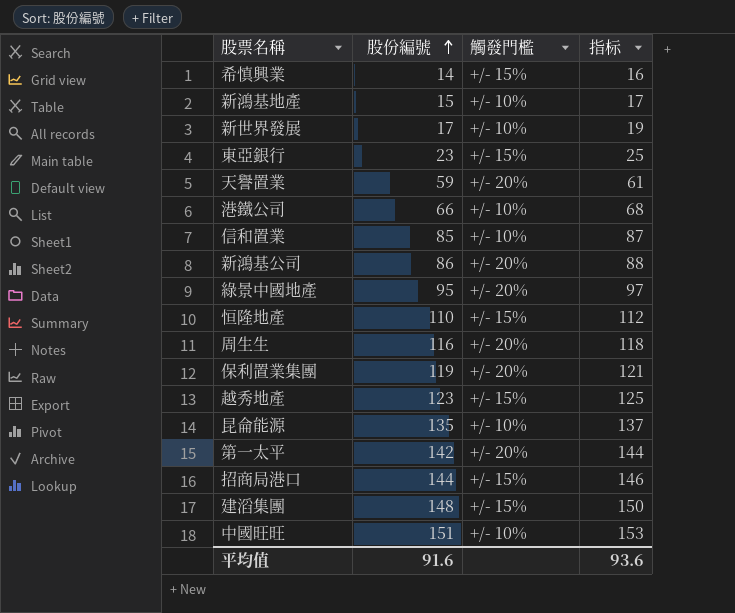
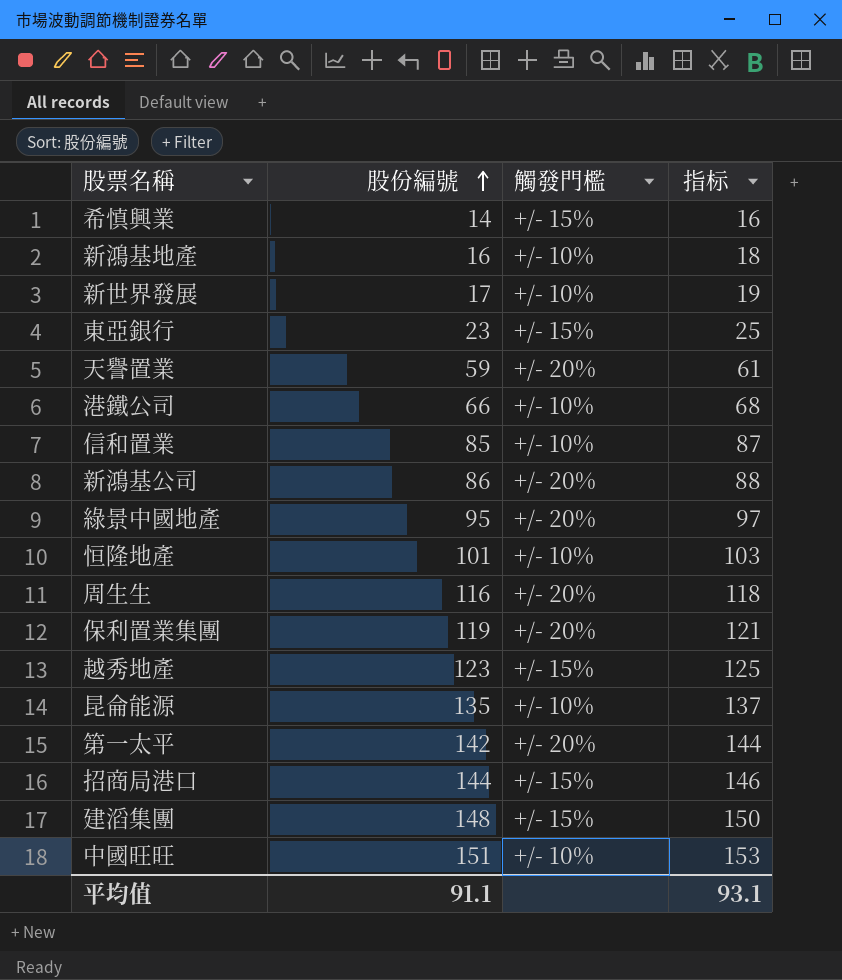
新鴻基地產 | 股份編號: 15 -> 16
新鴻基地產 | 指标: 17 -> 18
恒隆地產 | 股份編號: 110 -> 101
恒隆地產 | 觸發門檻: +/- 15% -> +/- 10%
恒隆地產 | 指标: 112 -> 103
平均值 | 股份編號: 91.6 -> 91.1
平均值 | 指标: 93.6 -> 93.1

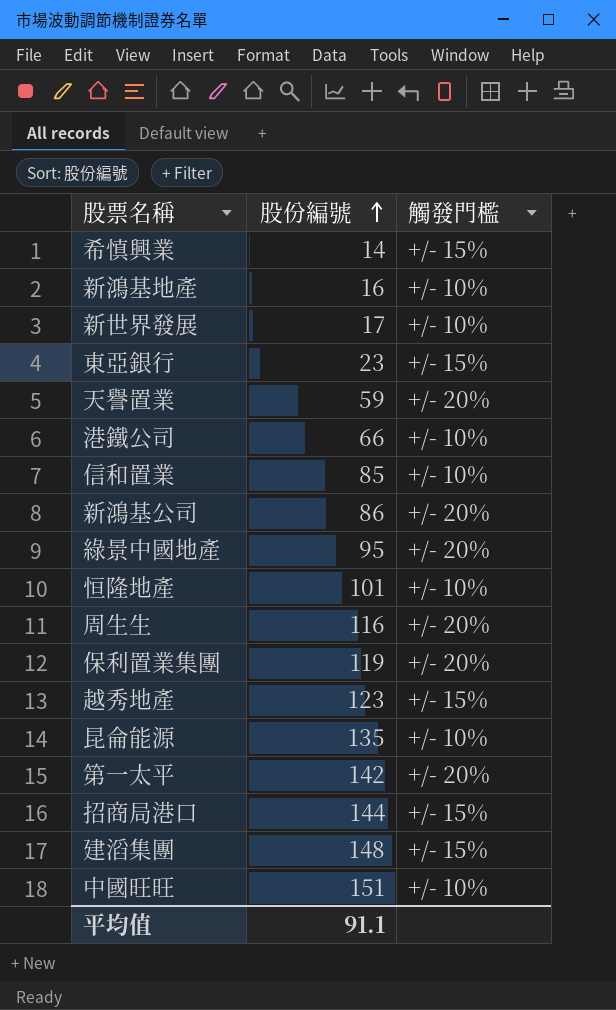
column 指标 | formula: [股份編號] + 2 -> none

